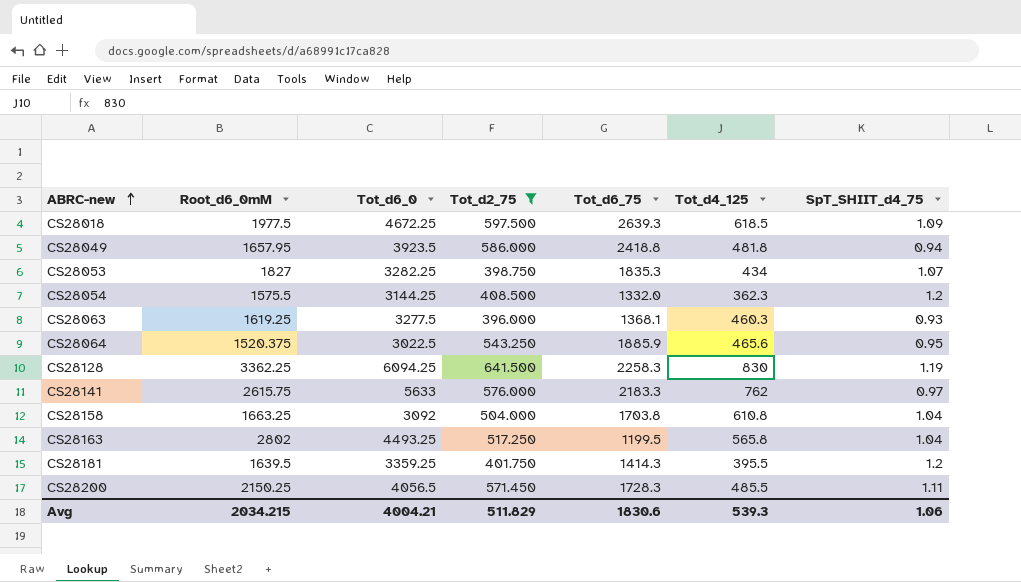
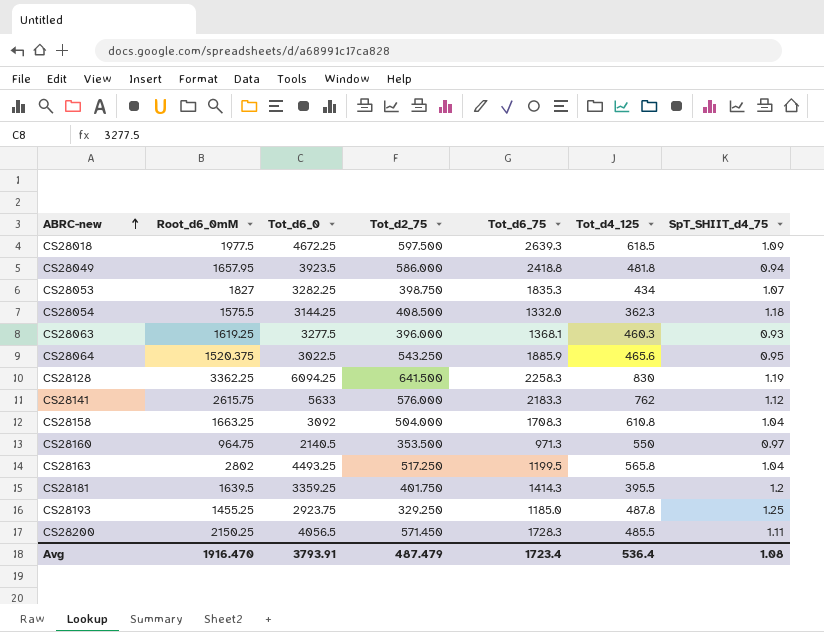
filter: Tot_d2_75 >= 396.000 -> none
CS28054 | SpT_SHIIT_d4_75: 1.2 -> 1.18
CS28141 | SpT_SHIIT_d4_75: 0.97 -> 1.12
CS28158 | Tot_d6_75: 1703.8 -> 1708.3
Avg | Root_d6_0mM: 2034.215 -> 1916.470
Avg | Tot_d6_0: 4004.21 -> 3793.91
Avg | Tot_d2_75: 511.829 -> 487.479
Avg | Tot_d6_75: 1830.6 -> 1723.4
Avg | Tot_d4_125: 539.3 -> 536.4
Avg | SpT_SHIIT_d4_75: 1.06 -> 1.08

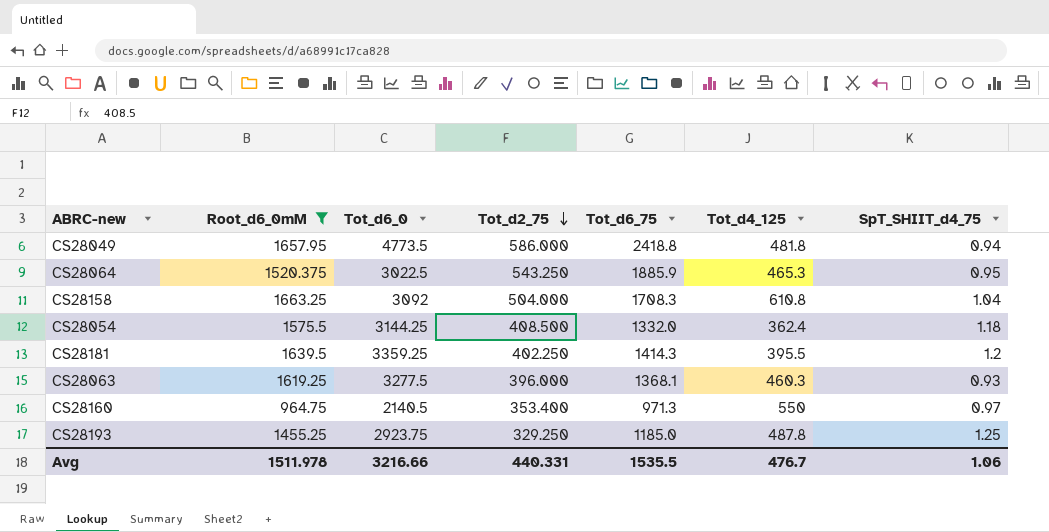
filter: none -> Root_d6_0mM <= 1663.25
row order: ABRC-new ascending -> Tot_d2_75 descending
CS28049 | Tot_d6_0: 3923.5 -> 4773.5
CS28064 | Tot_d4_125: 465.6 -> 465.3
CS28054 | Tot_d4_125: 362.3 -> 362.4
CS28181 | Tot_d2_75: 401.750 -> 402.250
CS28160 | Tot_d2_75: 353.500 -> 353.400
Avg | Root_d6_0mM: 1916.470 -> 1511.978
Avg | Tot_d6_0: 3793.91 -> 3216.66
Avg | Tot_d2_75: 487.479 -> 440.331
Avg | Tot_d6_75: 1723.4 -> 1535.5
Avg | Tot_d4_125: 536.4 -> 476.7
Avg | SpT_SHIIT_d4_75: 1.08 -> 1.06

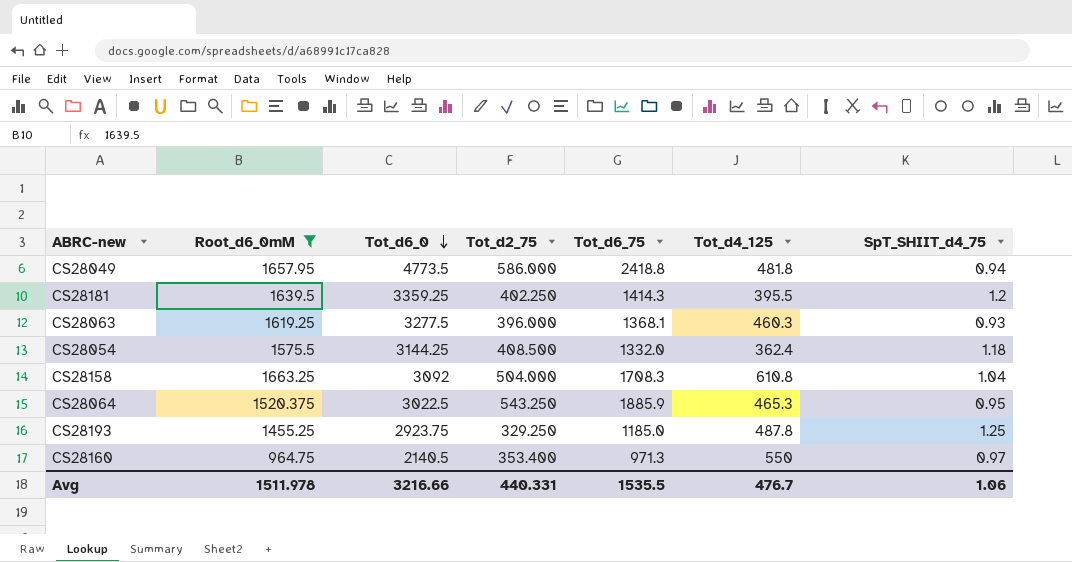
row order: Tot_d2_75 descending -> Tot_d6_0 descending

